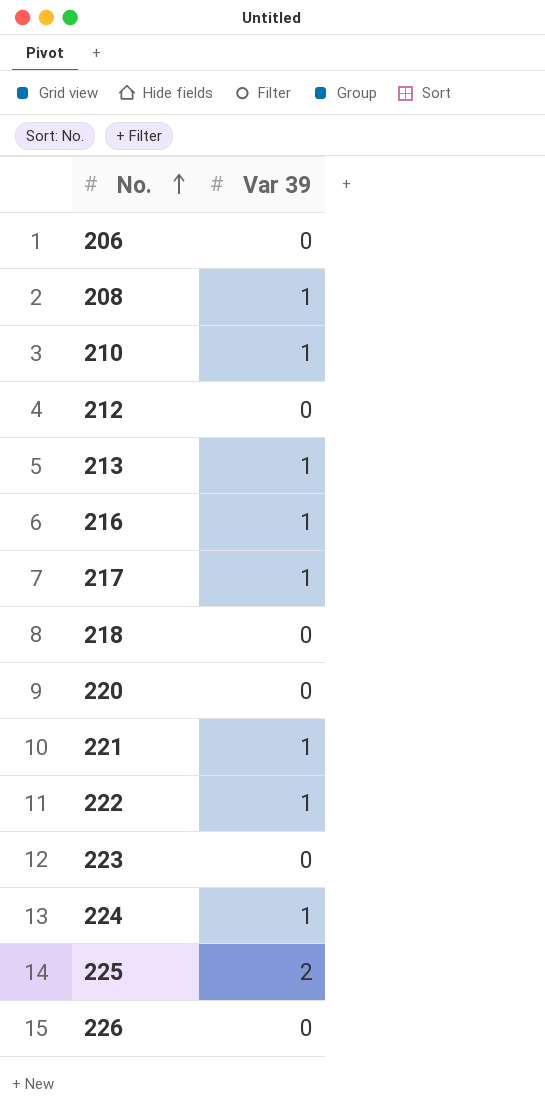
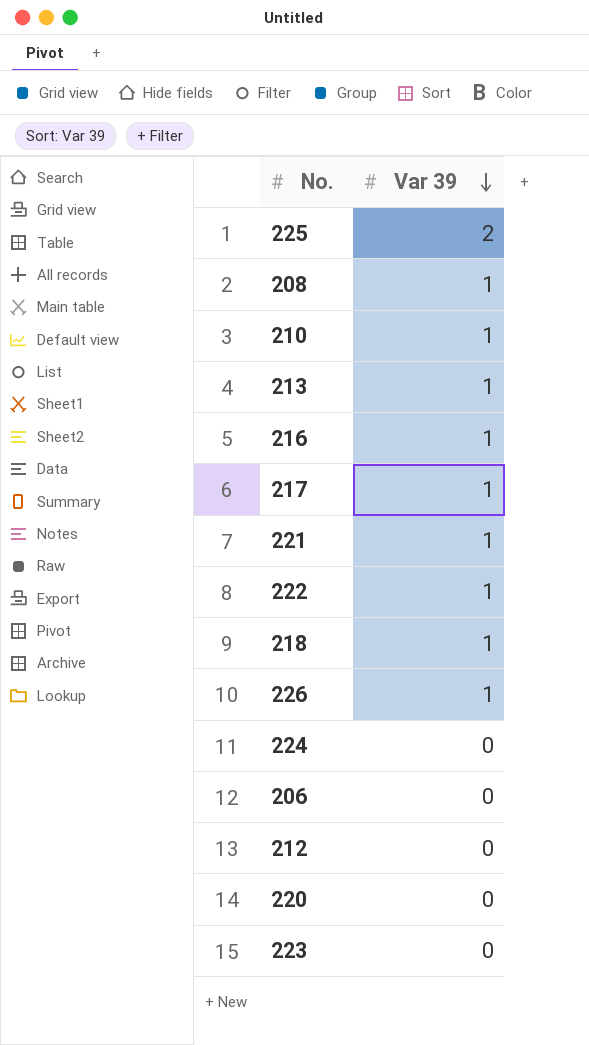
row order: No. ascending -> Var 39 descending
218 | Var 39: 0 -> 1
226 | Var 39: 0 -> 1
224 | Var 39: 1 -> 0

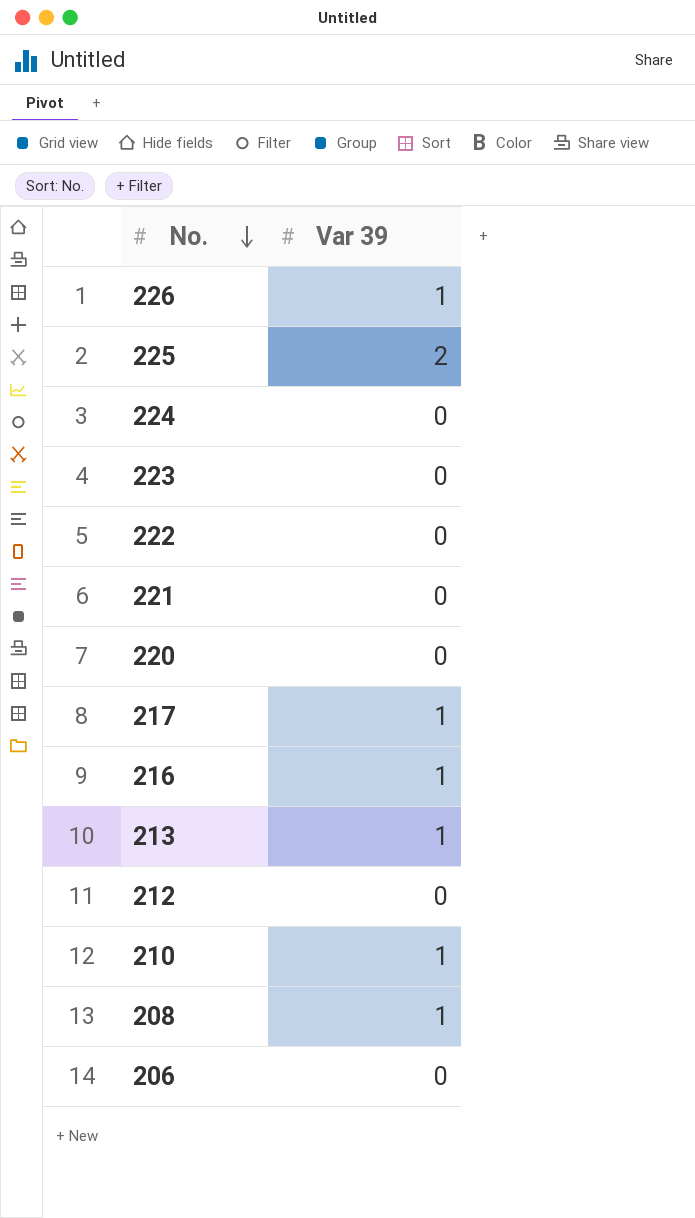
row order: Var 39 descending -> No. descending
row 218: 1 -> none
222 | Var 39: 1 -> 0
221 | Var 39: 1 -> 0

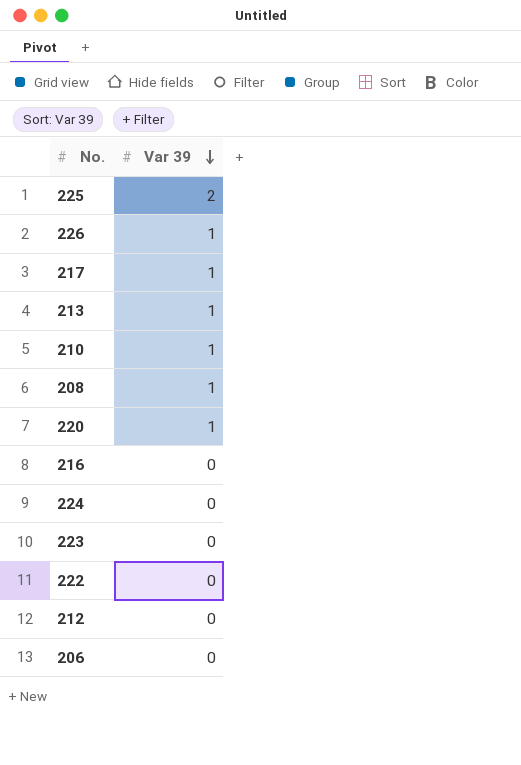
row order: No. descending -> Var 39 descending
row 221: 0 -> none
220 | Var 39: 0 -> 1
216 | Var 39: 1 -> 0

